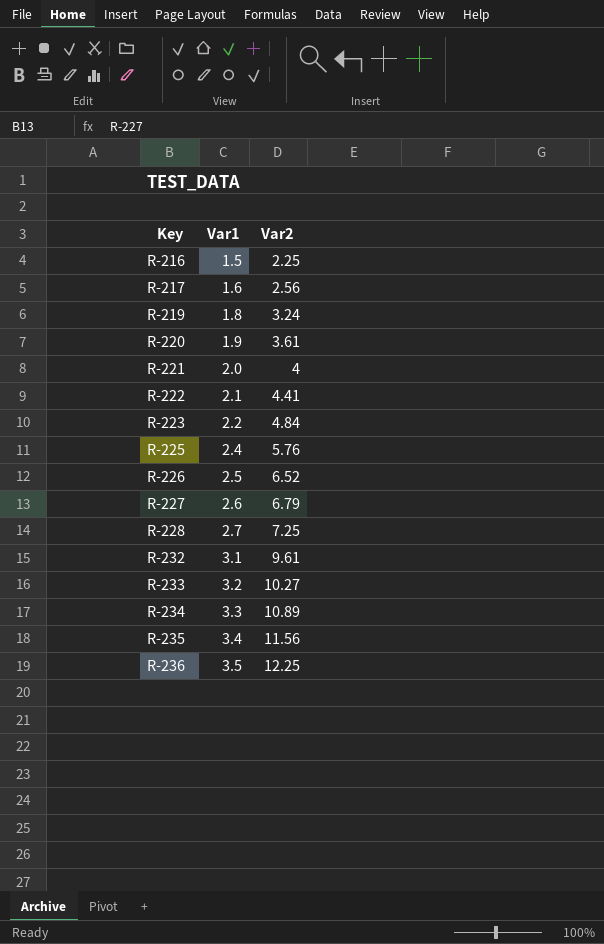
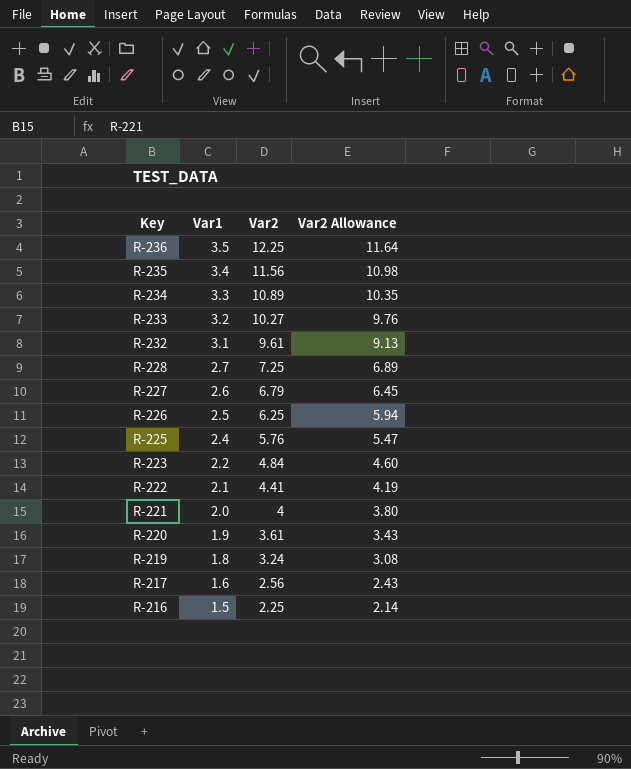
row order: Key ascending -> Key descending
column Var2 Allowance | formula: none -> [Var2] * 0.95
R-226 | Var2: 6.52 -> 6.25

